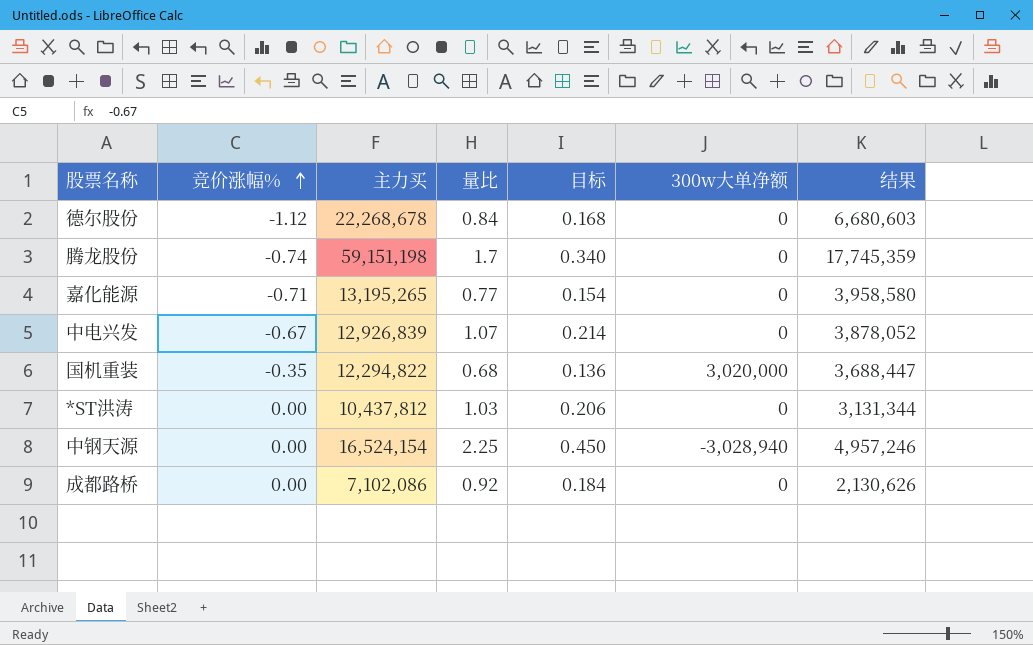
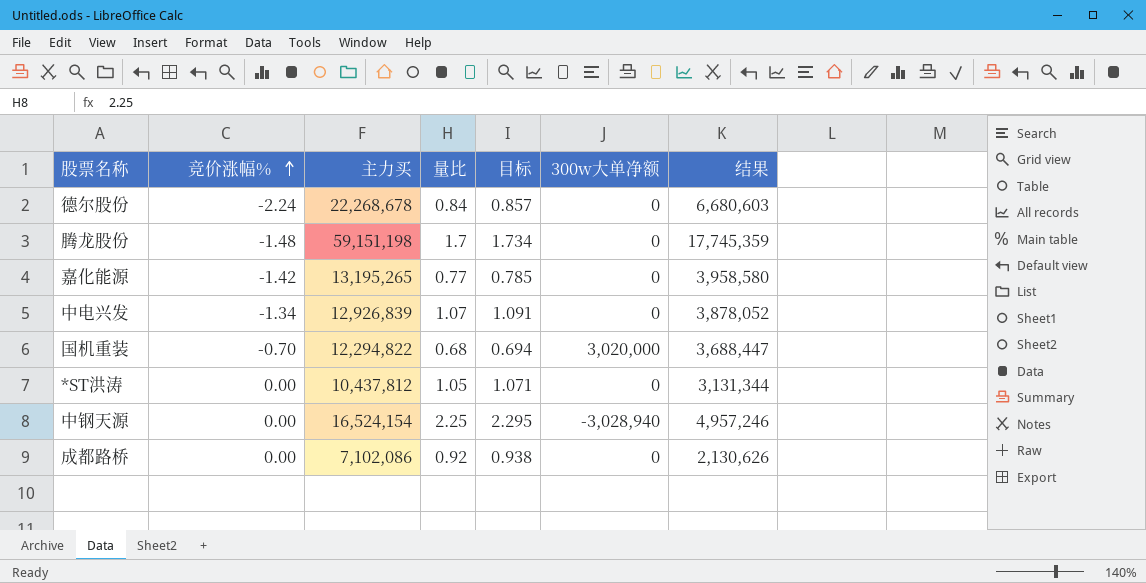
column 目标 | formula: [量比] * 0.2 -> [量比] * 1.02
德尔股份 | 竞价涨幅%: -1.12 -> -2.24
腾龙股份 | 竞价涨幅%: -0.74 -> -1.48
嘉化能源 | 竞价涨幅%: -0.71 -> -1.42
中电兴发 | 竞价涨幅%: -0.67 -> -1.34
国机重装 | 竞价涨幅%: -0.35 -> -0.70
*ST洪涛 | 量比: 1.03 -> 1.05

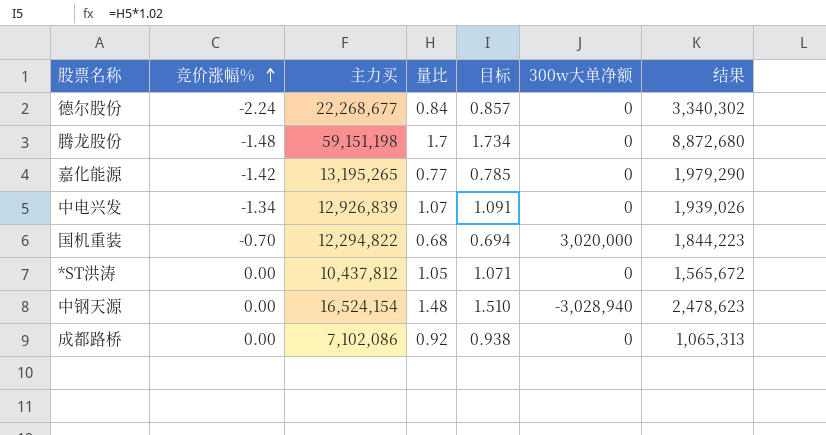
column 结果 | formula: [主力买] * 0.3 -> [主力买] * 0.15
德尔股份 | 主力买: 22,268,678 -> 22,268,677
中钢天源 | 量比: 2.25 -> 1.48
中钢天源 | 目标: 2.295 -> 1.510

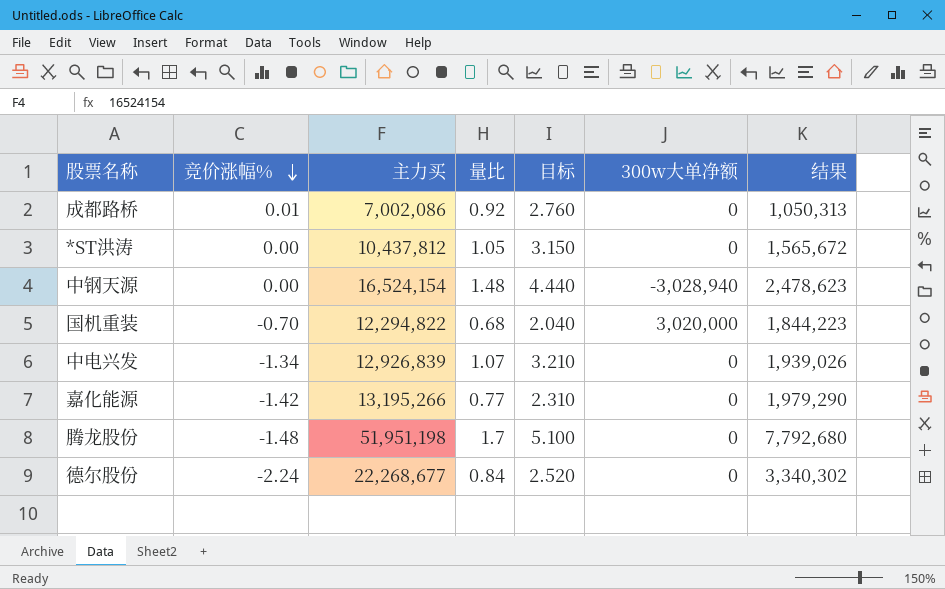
row order: 竞价涨幅% ascending -> 竞价涨幅% descending
column 目标 | formula: [量比] * 1.02 -> [量比] * 3
成都路桥 | 竞价涨幅%: 0.00 -> 0.01
成都路桥 | 主力买: 7,102,086 -> 7,002,086
成都路桥 | 结果: 1,065,313 -> 1,050,313
嘉化能源 | 主力买: 13,195,265 -> 13,195,266
腾龙股份 | 主力买: 59,151,198 -> 51,951,198
腾龙股份 | 结果: 8,872,680 -> 7,792,680

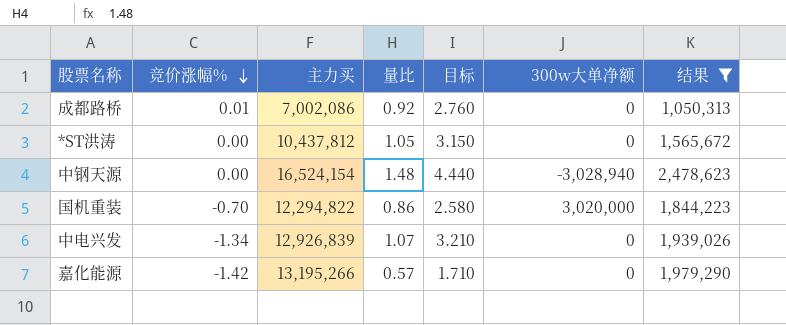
filter: none -> 结果 <= 2,478,623
国机重装 | 量比: 0.68 -> 0.86
国机重装 | 目标: 2.040 -> 2.580
嘉化能源 | 量比: 0.77 -> 0.57
嘉化能源 | 目标: 2.310 -> 1.710

